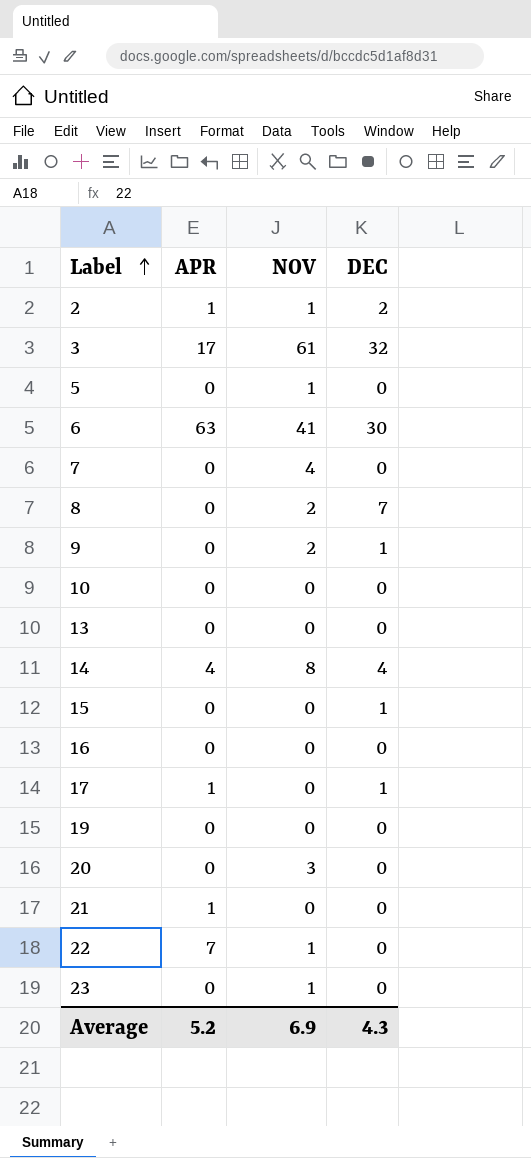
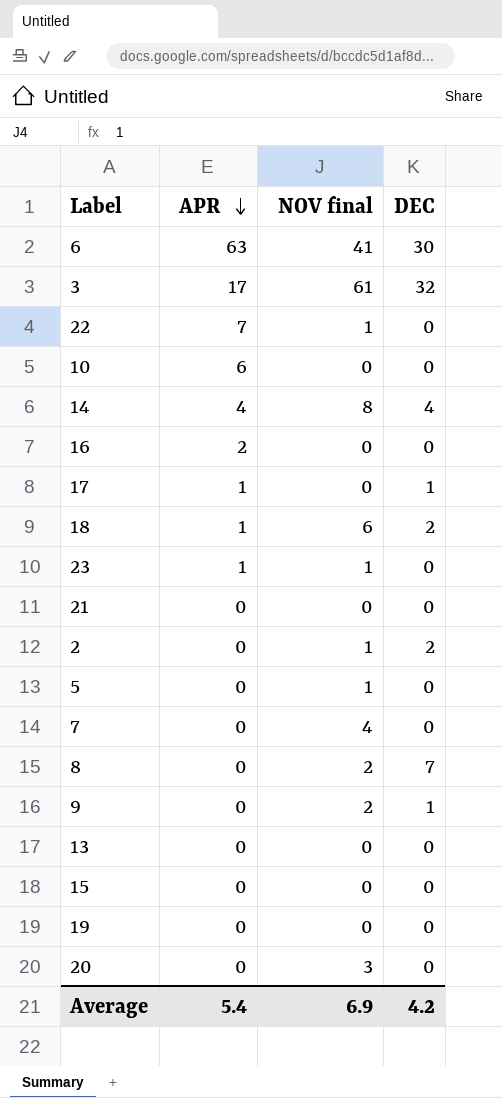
row order: Label ascending -> APR descending
column name: NOV -> NOV final
10 | APR: 0 -> 6
16 | APR: 0 -> 2
row 18: none -> 1 | 6 | 2
23 | APR: 0 -> 1
21 | APR: 1 -> 0
2 | APR: 1 -> 0
15 | DEC: 1 -> 0
Average | APR: 5.2 -> 5.4
Average | DEC: 4.3 -> 4.2

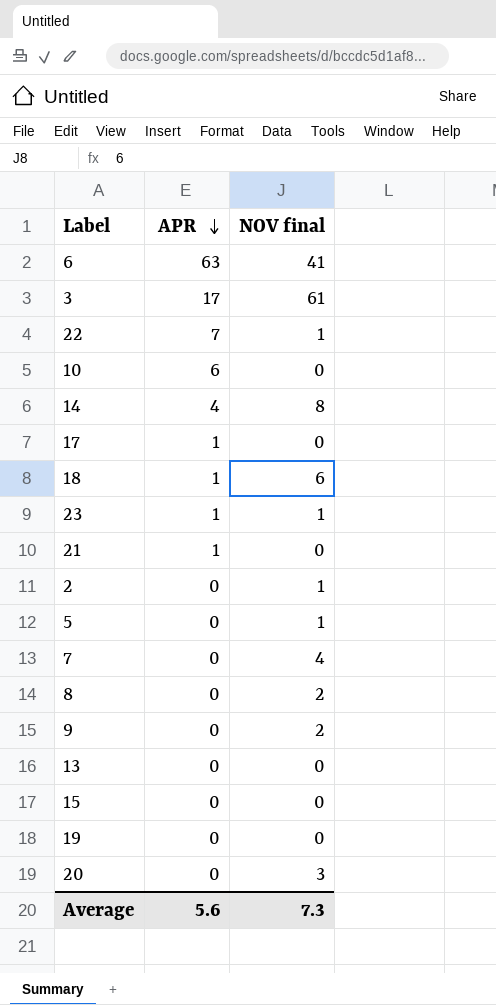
column DEC | position: 4 -> none
row 16: 2 | 0 | 0 -> none
21 | APR: 0 -> 1
Average | APR: 5.4 -> 5.6
Average | NOV final: 6.9 -> 7.3

